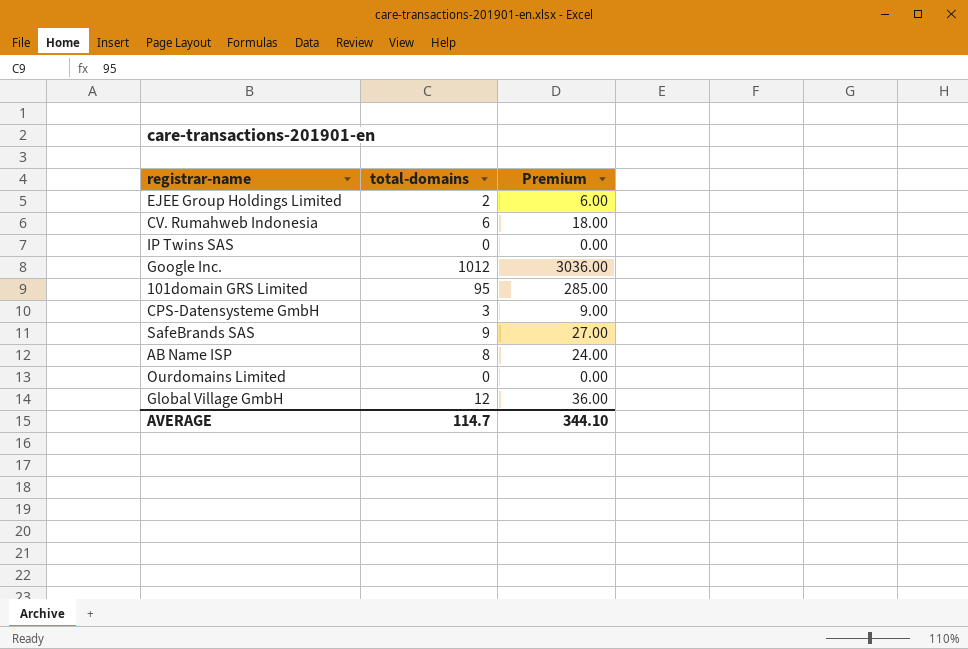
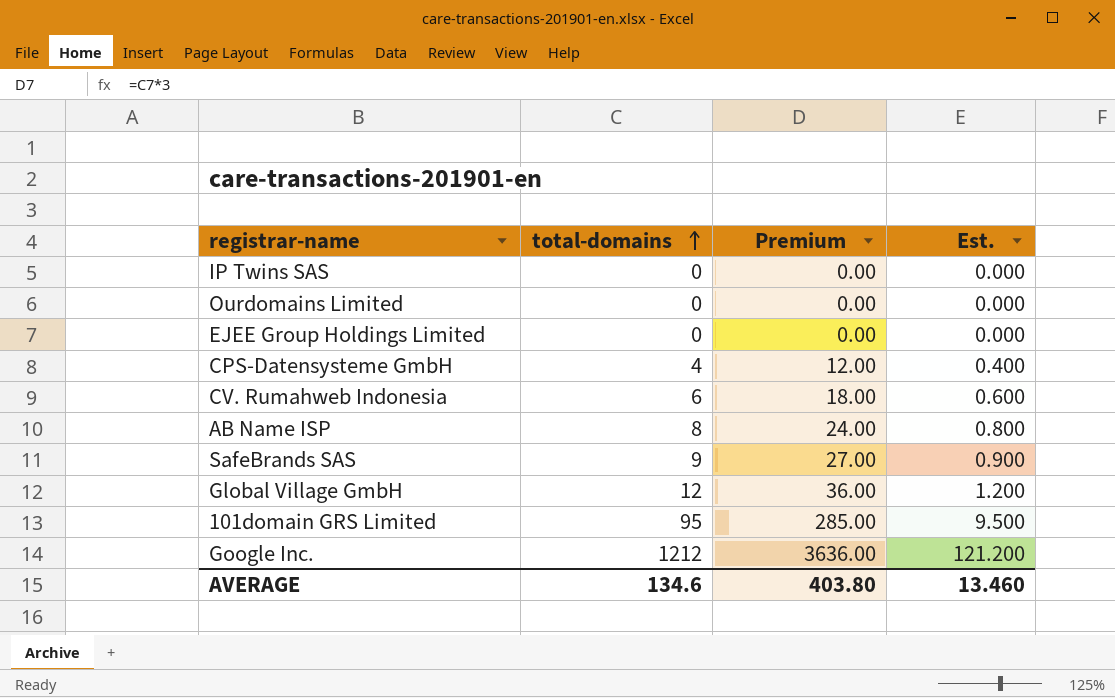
row order: none -> total-domains ascending
column Est. | formula: none -> [total-domains] * 0.1
EJEE Group Holdings Limited | total-domains: 2 -> 0
EJEE Group Holdings Limited | Premium: 6.00 -> 0.00
CPS-Datensysteme GmbH | total-domains: 3 -> 4
CPS-Datensysteme GmbH | Premium: 9.00 -> 12.00
Google Inc. | total-domains: 1012 -> 1212
Google Inc. | Premium: 3036.00 -> 3636.00
AVERAGE | total-domains: 114.7 -> 134.6
AVERAGE | Premium: 344.10 -> 403.80

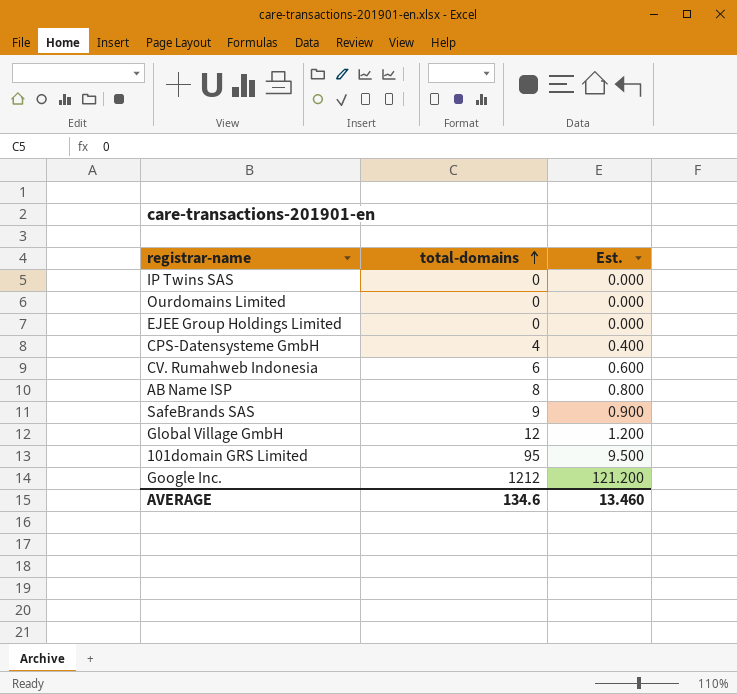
column Premium | formula: [total-domains] * 3 -> none

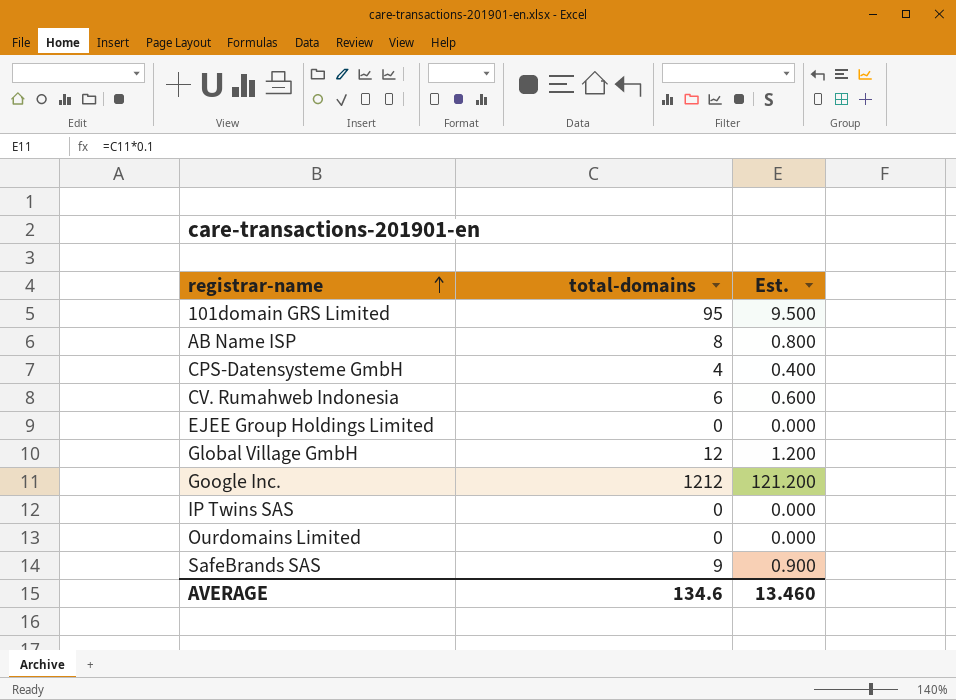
row order: total-domains ascending -> registrar-name ascending

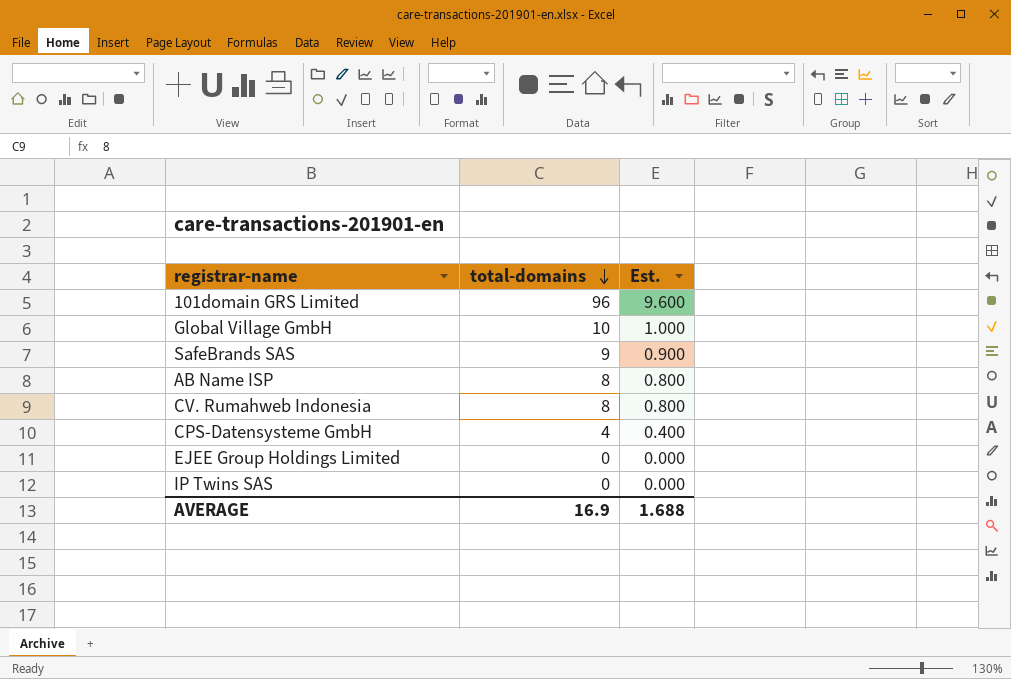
row order: registrar-name ascending -> total-domains descending
row Google Inc.: 1212 | 121.200 -> none
row Ourdomains Limited: 0 | 0.000 -> none
101domain GRS Limited | total-domains: 95 -> 96
101domain GRS Limited | Est.: 9.500 -> 9.600
Global Village GmbH | total-domains: 12 -> 10
Global Village GmbH | Est.: 1.200 -> 1.000
CV. Rumahweb Indonesia | total-domains: 6 -> 8
CV. Rumahweb Indonesia | Est.: 0.600 -> 0.800
AVERAGE | total-domains: 134.6 -> 16.9
AVERAGE | Est.: 13.460 -> 1.688

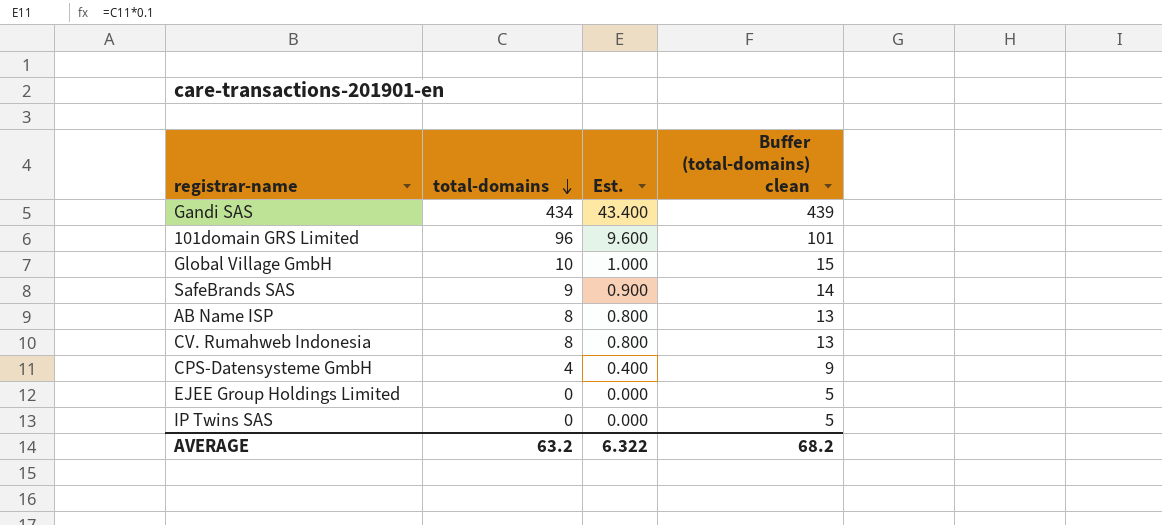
column Buffer (total-domains) clean | formula: none -> [total-domains] + 5
row Gandi SAS: none -> 434 | 43.400 | 439
AVERAGE | total-domains: 16.9 -> 63.2
AVERAGE | Est.: 1.688 -> 6.322

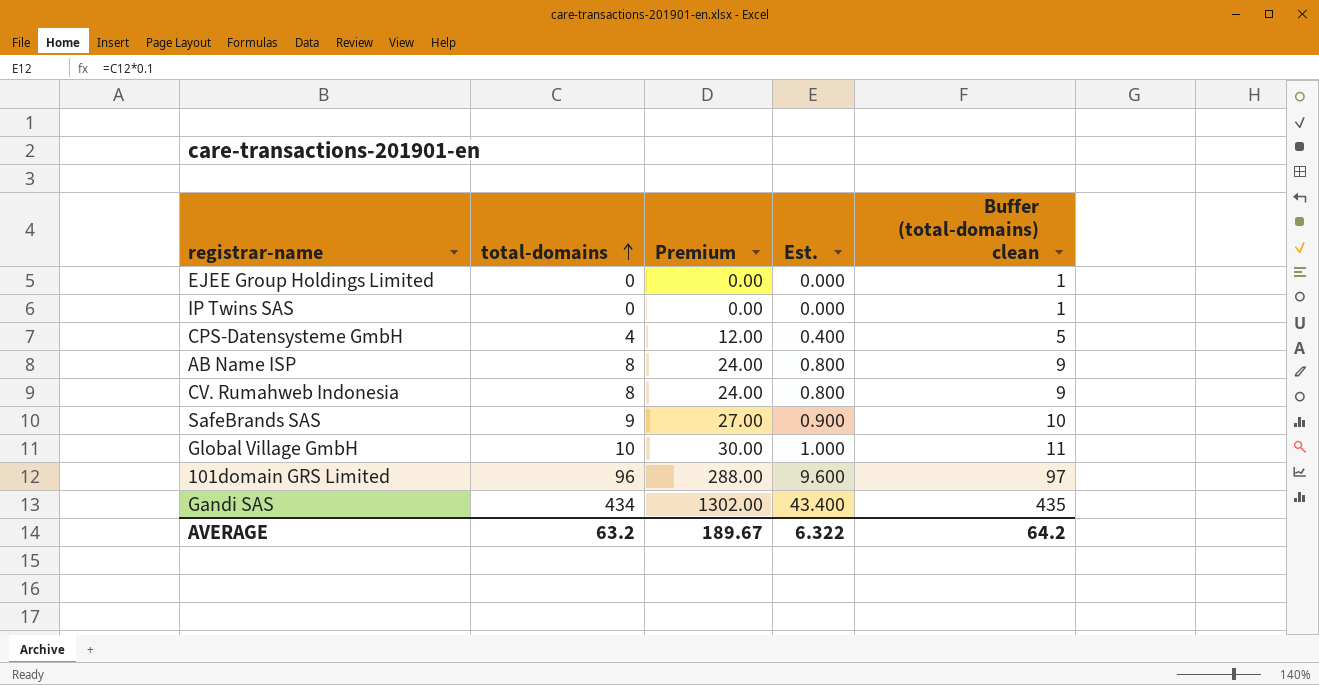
row order: total-domains descending -> total-domains ascending
column Premium | formula: none -> [total-domains] * 3
column Buffer (total-domains) clean | formula: [total-domains] + 5 -> [total-domains] + 1
AVERAGE | Buffer (total-domains) clean: 68.2 -> 64.2

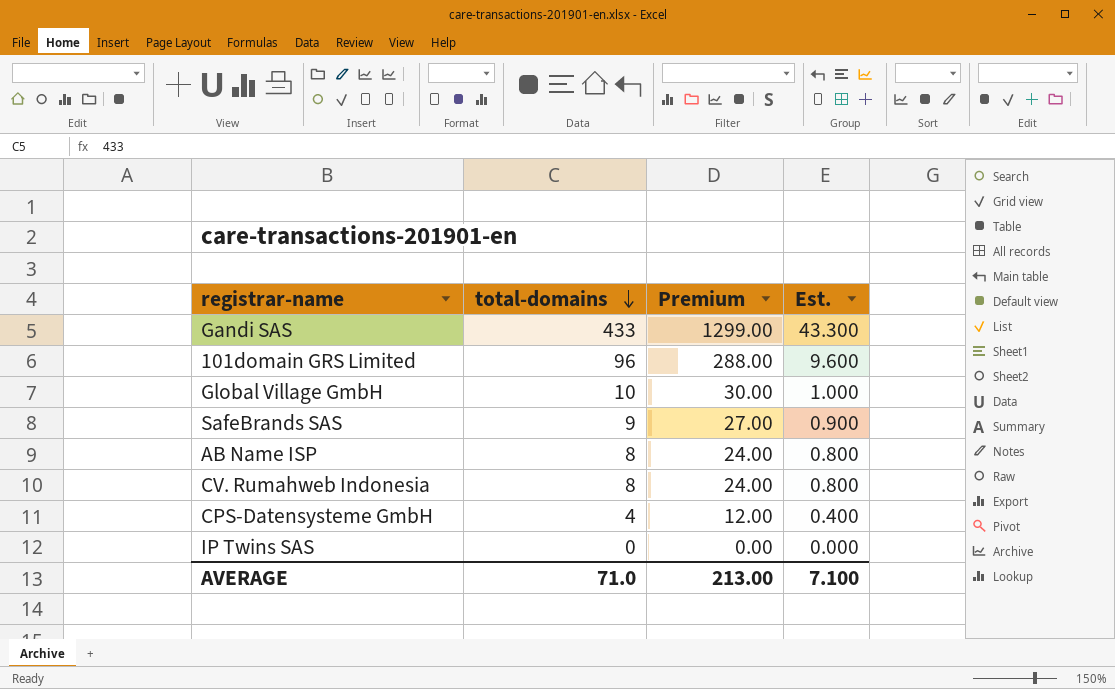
row order: total-domains ascending -> total-domains descending
column Buffer (total-domains) clean | formula: [total-domains] + 1 -> none
row EJEE Group Holdings Limited: 0 | 0.00 | 0.000 | 1 -> none
Gandi SAS | total-domains: 434 -> 433
Gandi SAS | Premium: 1302.00 -> 1299.00
Gandi SAS | Est.: 43.400 -> 43.300
AVERAGE | total-domains: 63.2 -> 71.0
AVERAGE | Premium: 189.67 -> 213.00
AVERAGE | Est.: 6.322 -> 7.100

